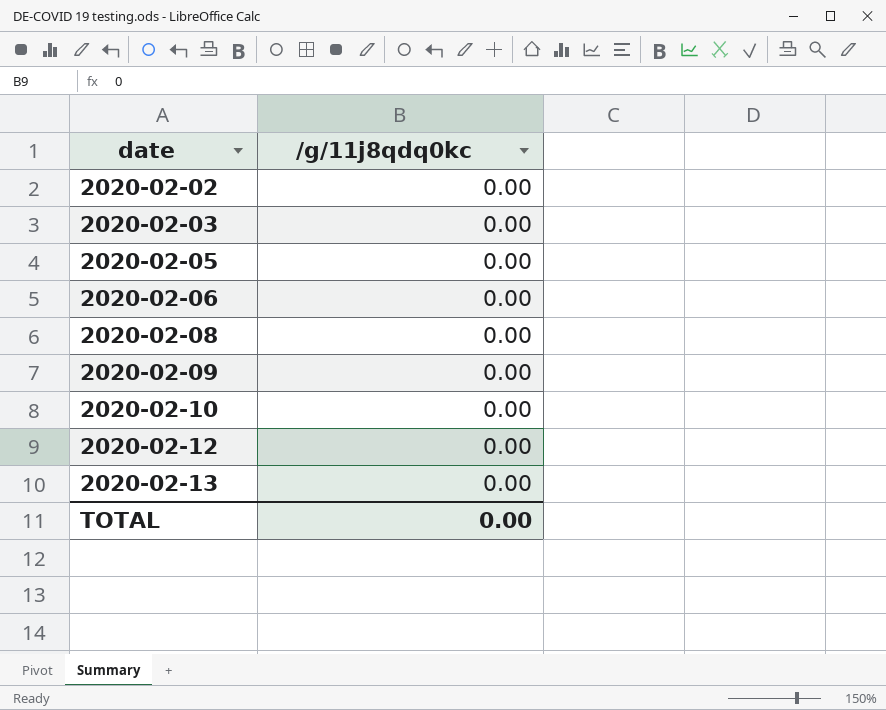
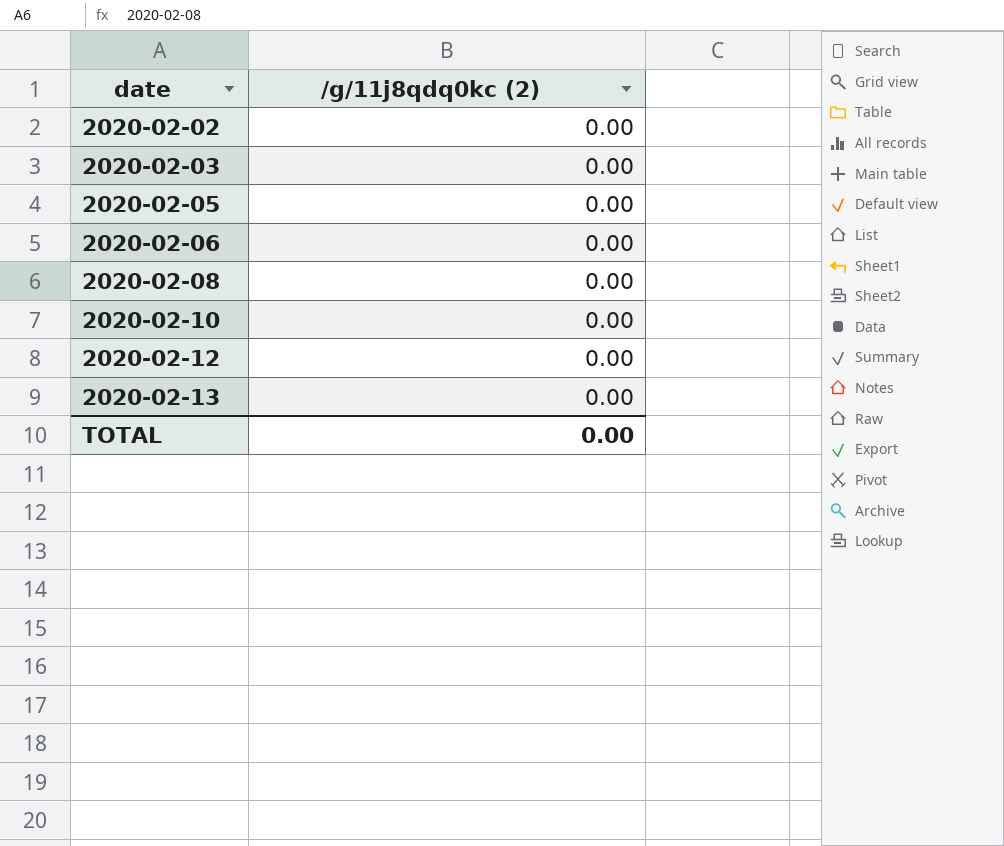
column name: /g/11j8qdq0kc -> /g/11j8qdq0kc (2)
row 2020-02-09: 0.00 -> none

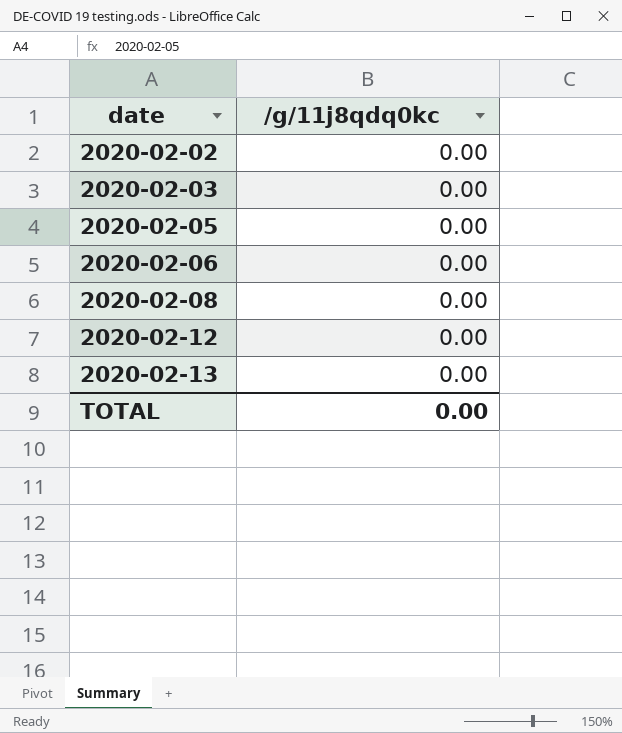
column name: /g/11j8qdq0kc (2) -> /g/11j8qdq0kc
row 2020-02-10: 0.00 -> none

